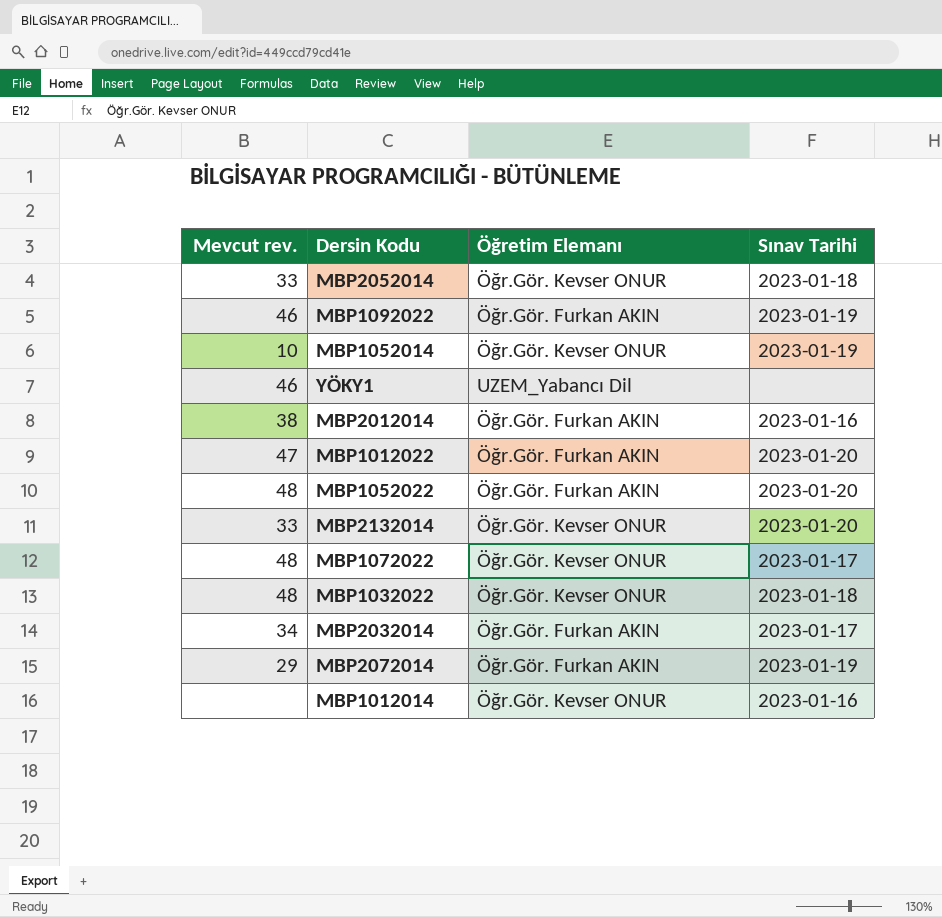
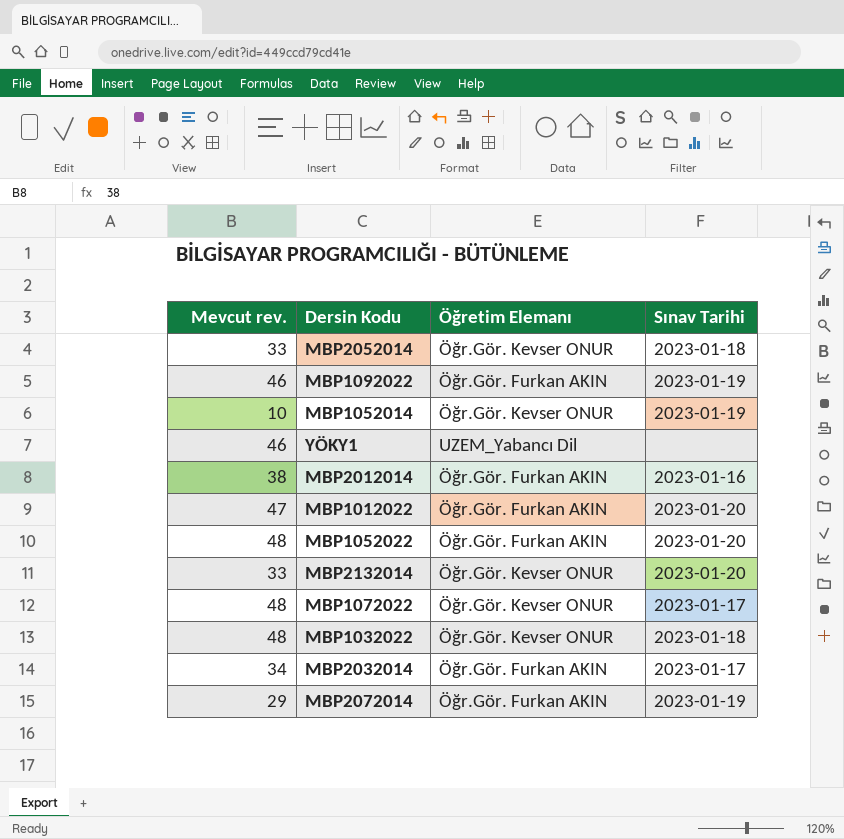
row MBP1012014: none | Öğr.Gör. Kevser ONUR | 2023-01-16 -> none

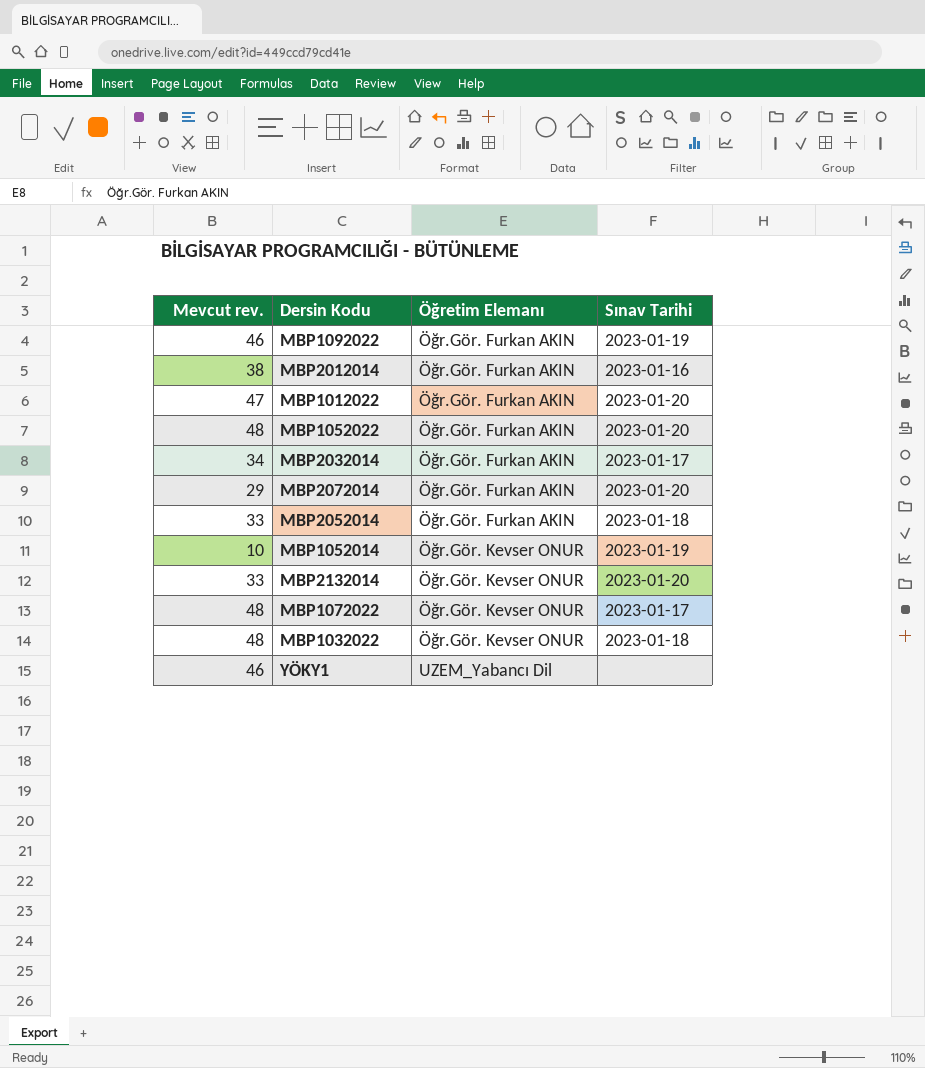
row order: none -> Öğretim Elemanı ascending
MBP2072014 | Sınav Tarihi: 2023-01-19 -> 2023-01-20
MBP2052014 | Öğretim Elemanı: Öğr.Gör. Kevser ONUR -> Öğr.Gör. Furkan AKIN

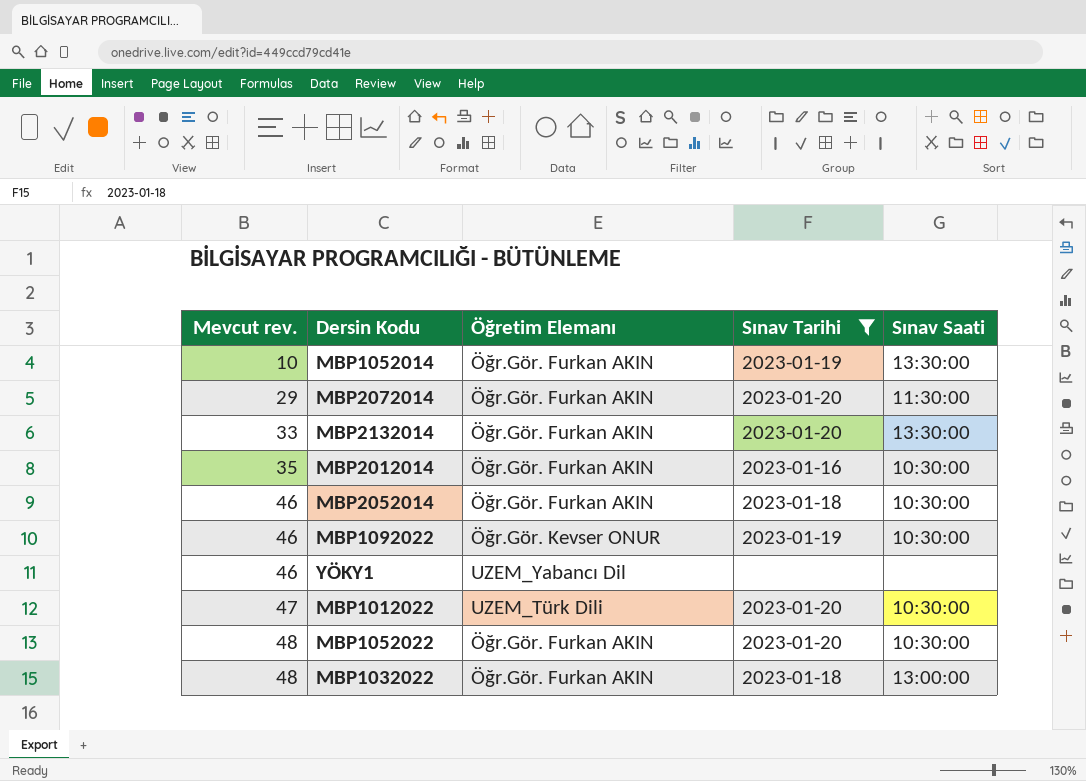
filter: none -> Sınav Tarihi != 2023-01-17
row order: Öğretim Elemanı ascending -> Mevcut rev. ascending
column Sınav Saati | position: none -> 5
MBP1052014 | Öğretim Elemanı: Öğr.Gör. Kevser ONUR -> Öğr.Gör. Furkan AKIN
MBP2132014 | Öğretim Elemanı: Öğr.Gör. Kevser ONUR -> Öğr.Gör. Furkan AKIN
MBP2012014 | Mevcut rev.: 38 -> 35
MBP2052014 | Mevcut rev.: 33 -> 46
MBP1092022 | Öğretim Elemanı: Öğr.Gör. Furkan AKIN -> Öğr.Gör. Kevser ONUR
MBP1012022 | Öğretim Elemanı: Öğr.Gör. Furkan AKIN -> UZEM_Türk Dili
MBP1032022 | Öğretim Elemanı: Öğr.Gör. Kevser ONUR -> Öğr.Gör. Furkan AKIN

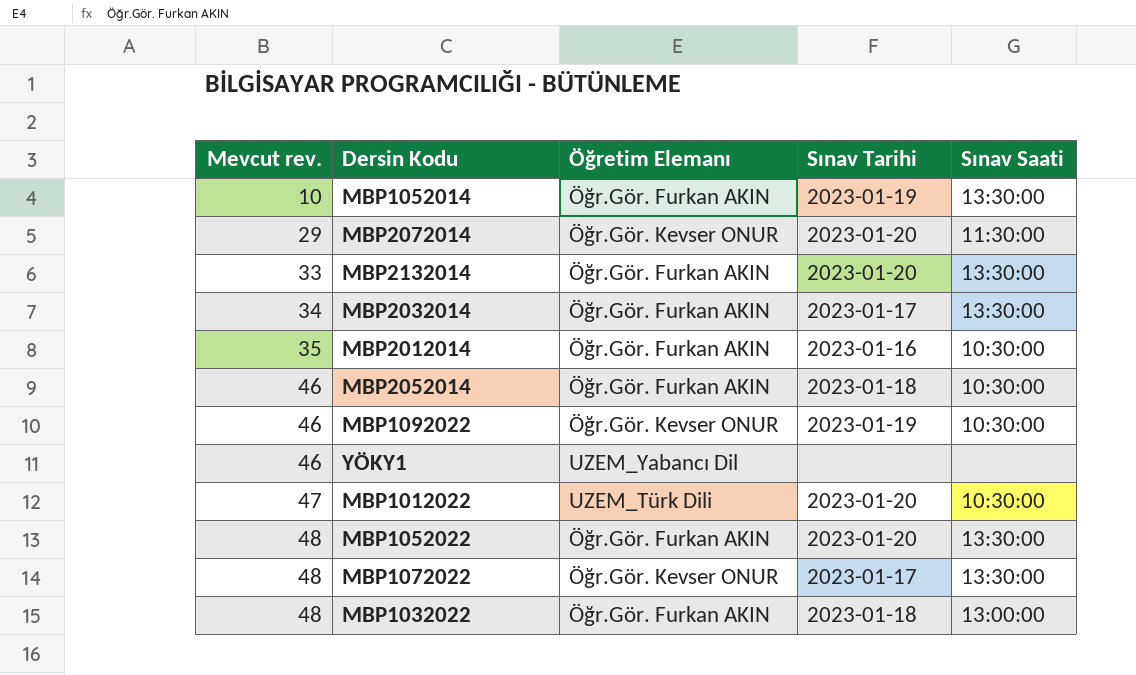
filter: Sınav Tarihi != 2023-01-17 -> none
MBP2072014 | Öğretim Elemanı: Öğr.Gör. Furkan AKIN -> Öğr.Gör. Kevser ONUR
MBP1052022 | Sınav Saati: 10:30:00 -> 13:30:00

